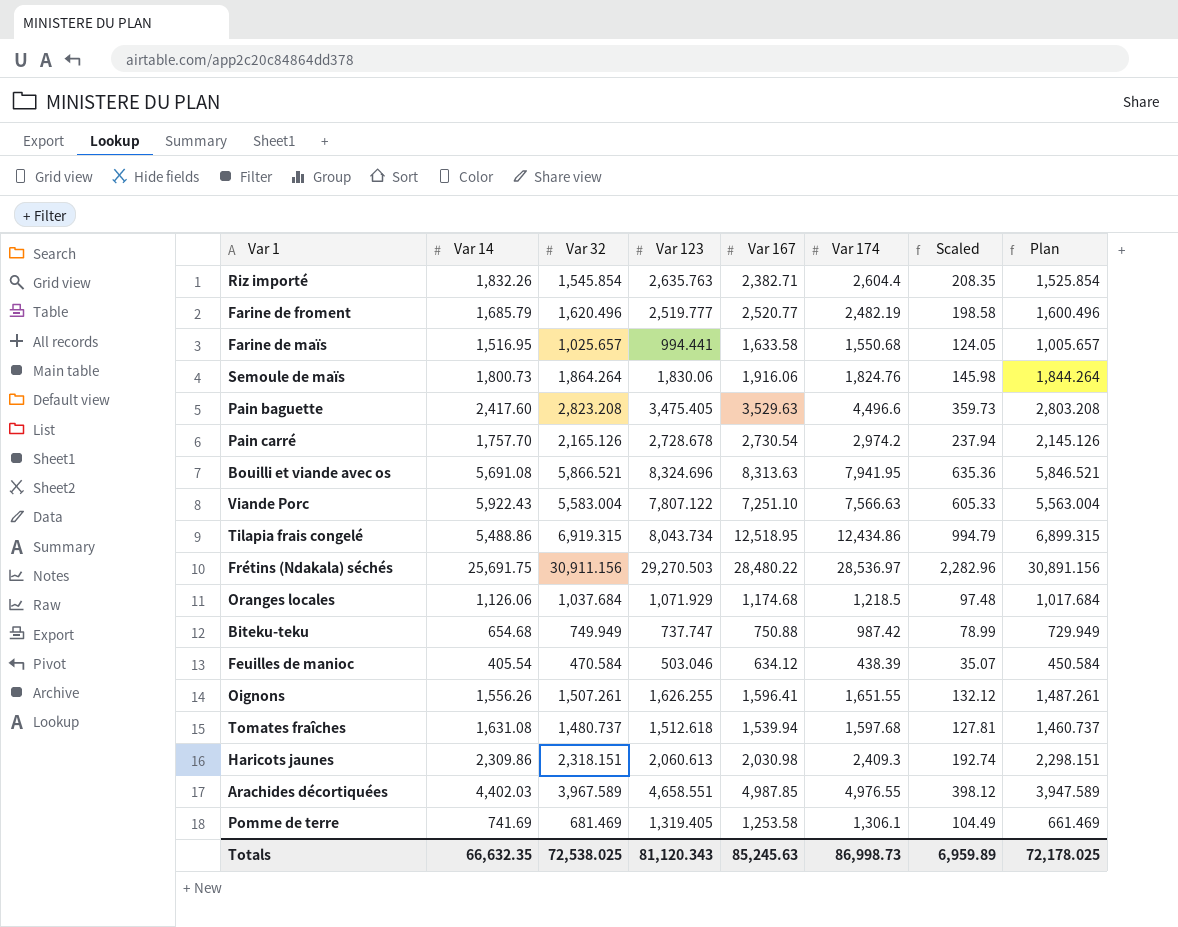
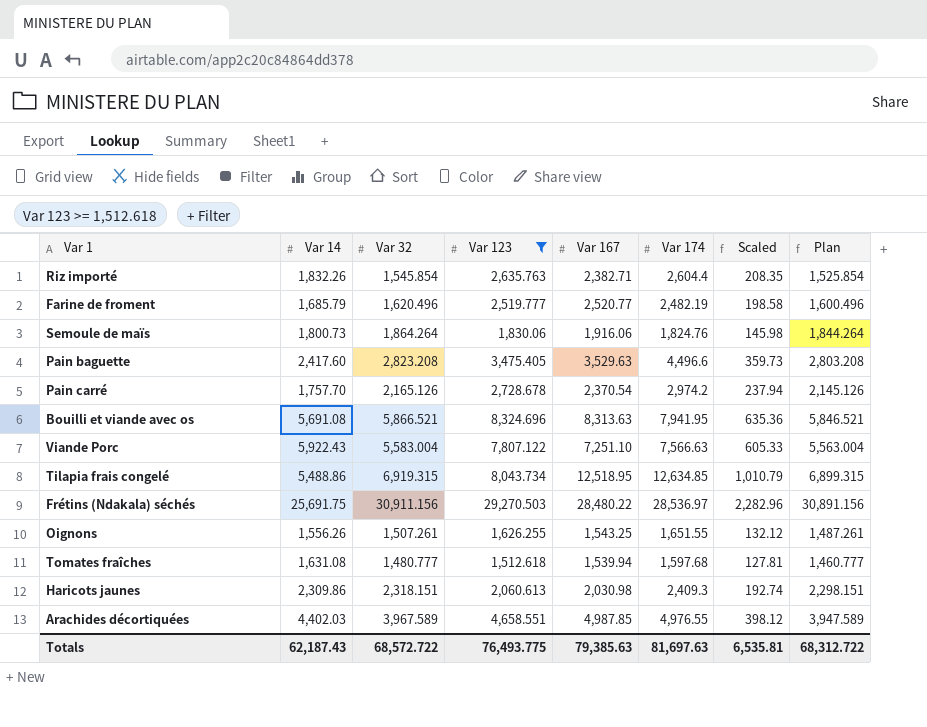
filter: none -> Var 123 >= 1,512.618
Pain carré | Var 167: 2,730.54 -> 2,370.54
Tilapia frais congelé | Var 174: 12,434.86 -> 12,634.85
Tilapia frais congelé | Scaled: 994.79 -> 1,010.79
Oignons | Var 167: 1,596.41 -> 1,543.25
Tomates fraîches | Var 32: 1,480.737 -> 1,480.777
Tomates fraîches | Plan: 1,460.737 -> 1,460.777
Totals | Var 14: 66,632.35 -> 62,187.43
Totals | Var 32: 72,538.025 -> 68,572.722
Totals | Var 123: 81,120.343 -> 76,493.775
Totals | Var 167: 85,245.63 -> 79,385.63
Totals | Var 174: 86,998.73 -> 81,697.63
Totals | Scaled: 6,959.89 -> 6,535.81
Totals | Plan: 72,178.025 -> 68,312.722

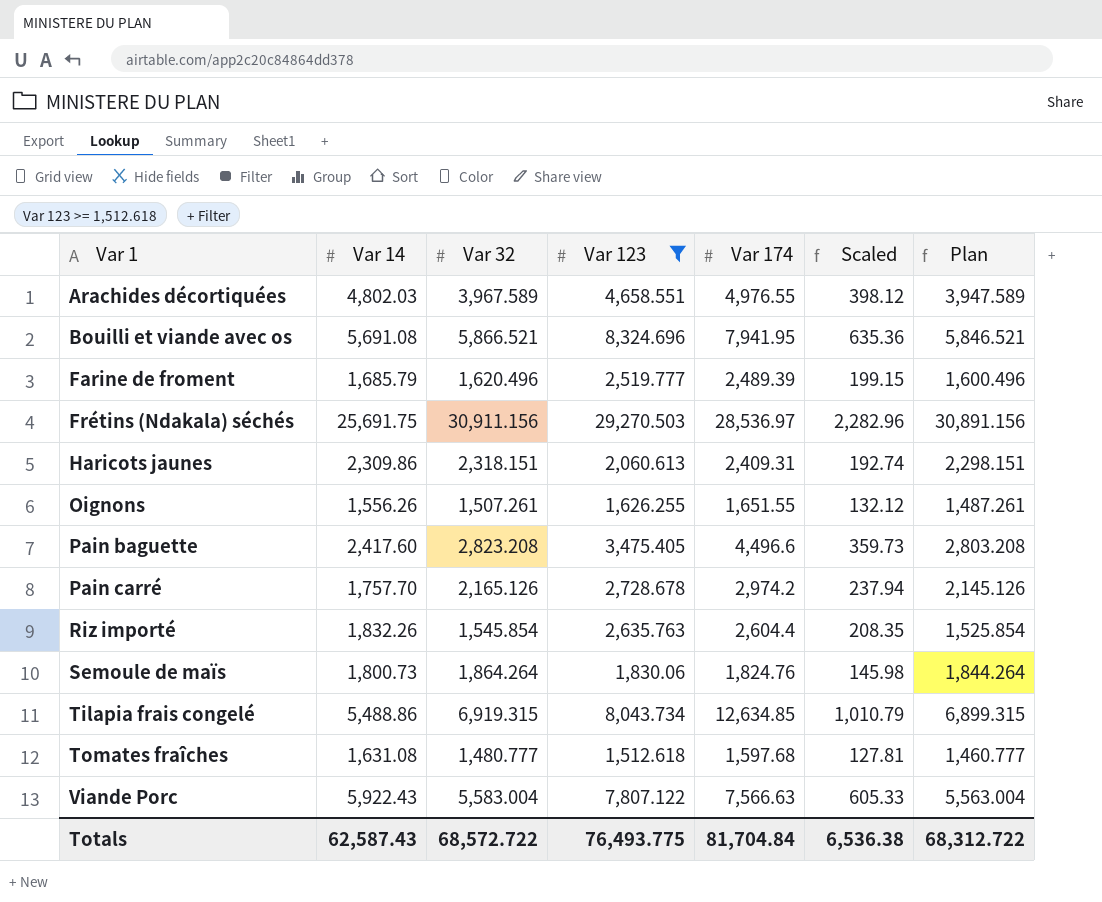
row order: none -> Var 1 ascending
column Var 167 | position: 5 -> none
Arachides décortiquées | Var 14: 4,402.03 -> 4,802.03
Farine de froment | Var 174: 2,482.19 -> 2,489.39
Farine de froment | Scaled: 198.58 -> 199.15
Haricots jaunes | Var 174: 2,409.3 -> 2,409.31
Totals | Var 14: 62,187.43 -> 62,587.43
Totals | Var 174: 81,697.63 -> 81,704.84
Totals | Scaled: 6,535.81 -> 6,536.38

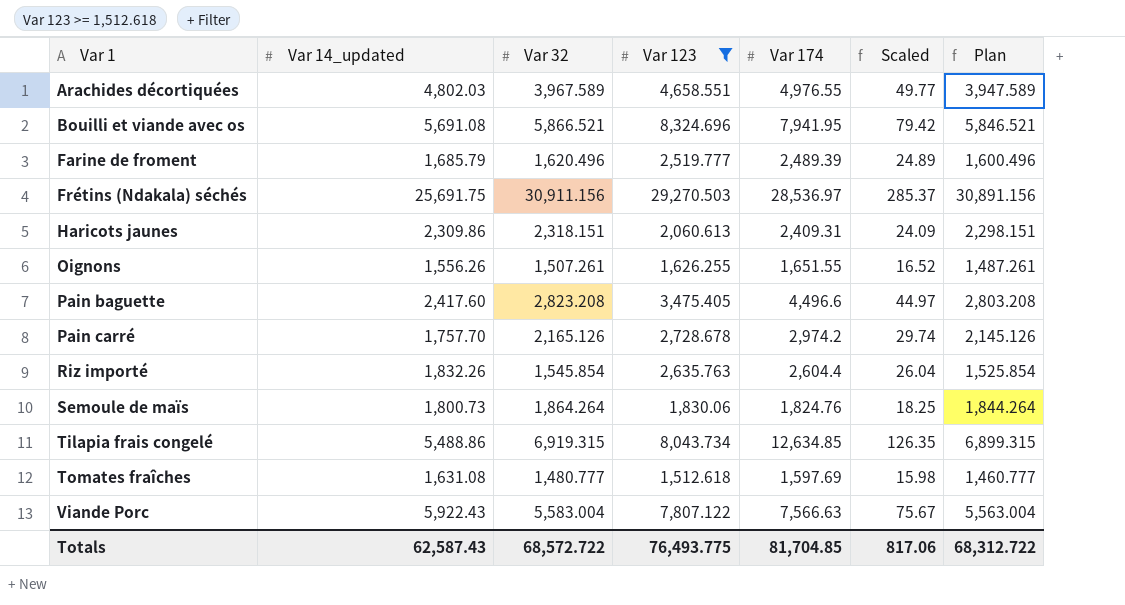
column name: Var 14 -> Var 14_updated
column Scaled | formula: [Var 174] * 0.08 -> [Var 174] * 0.01
Tomates fraîches | Var 174: 1,597.68 -> 1,597.69
Totals | Var 174: 81,704.84 -> 81,704.85
Totals | Scaled: 6,536.38 -> 817.06

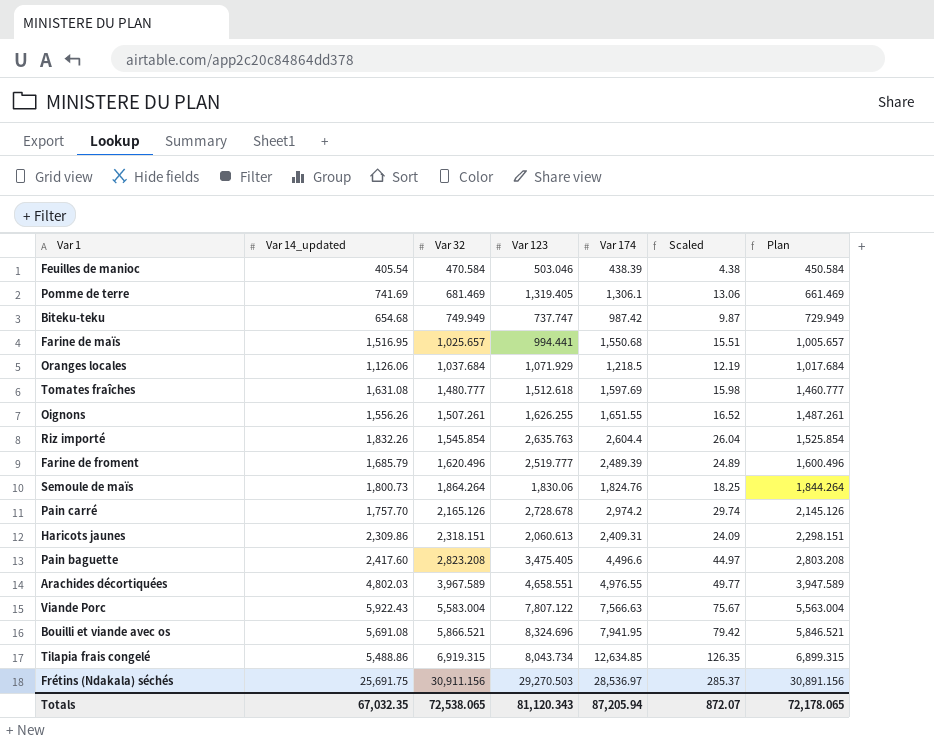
filter: Var 123 >= 1,512.618 -> none
row order: Var 1 ascending -> Var 32 ascending
Totals | Var 14_updated: 62,587.43 -> 67,032.35
Totals | Var 32: 68,572.722 -> 72,538.065
Totals | Var 123: 76,493.775 -> 81,120.343
Totals | Var 174: 81,704.85 -> 87,205.94
Totals | Scaled: 817.06 -> 872.07
Totals | Plan: 68,312.722 -> 72,178.065

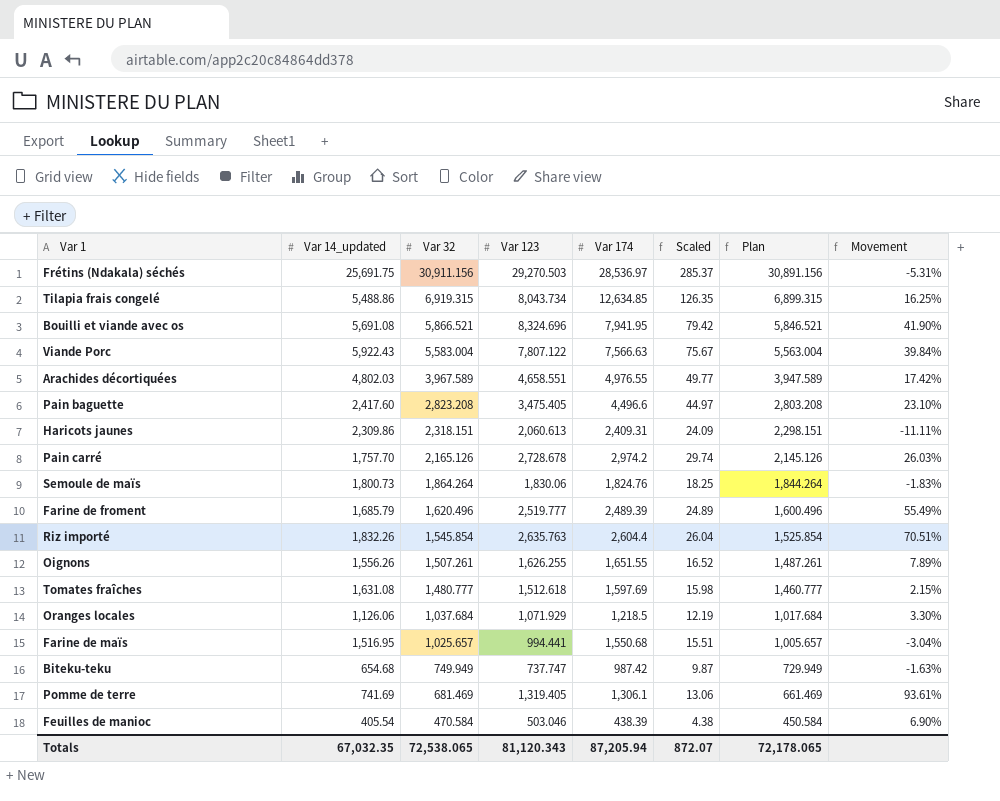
row order: Var 32 ascending -> Var 32 descending
column Movement | formula: none -> ([Var 123] - [Var 32]) / [Var 32]

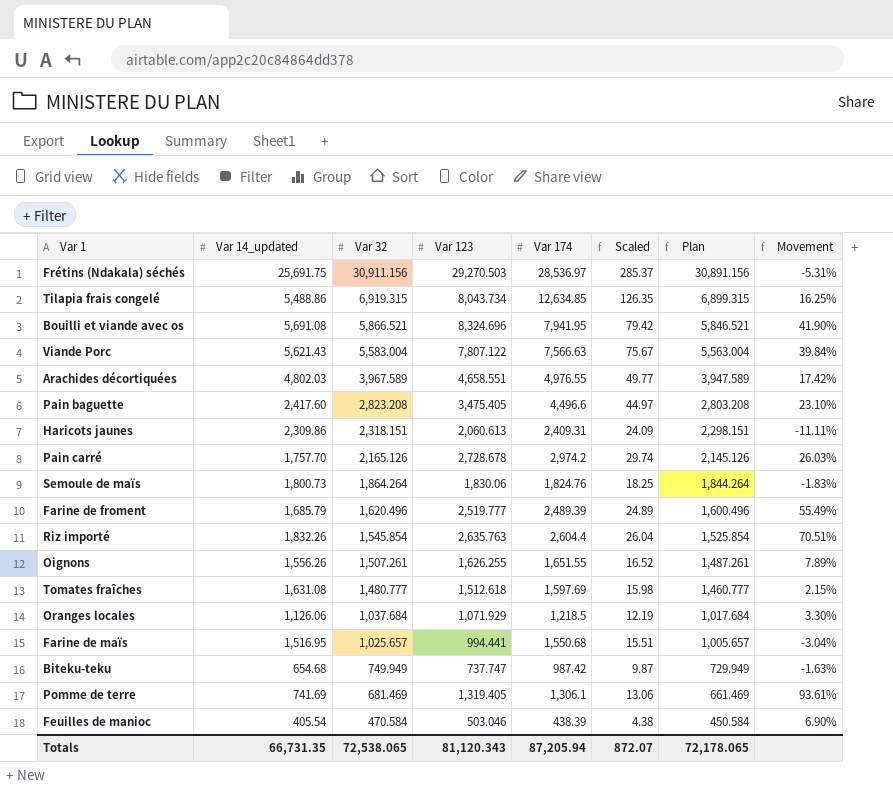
Viande Porc | Var 14_updated: 5,922.43 -> 5,621.43
Totals | Var 14_updated: 67,032.35 -> 66,731.35

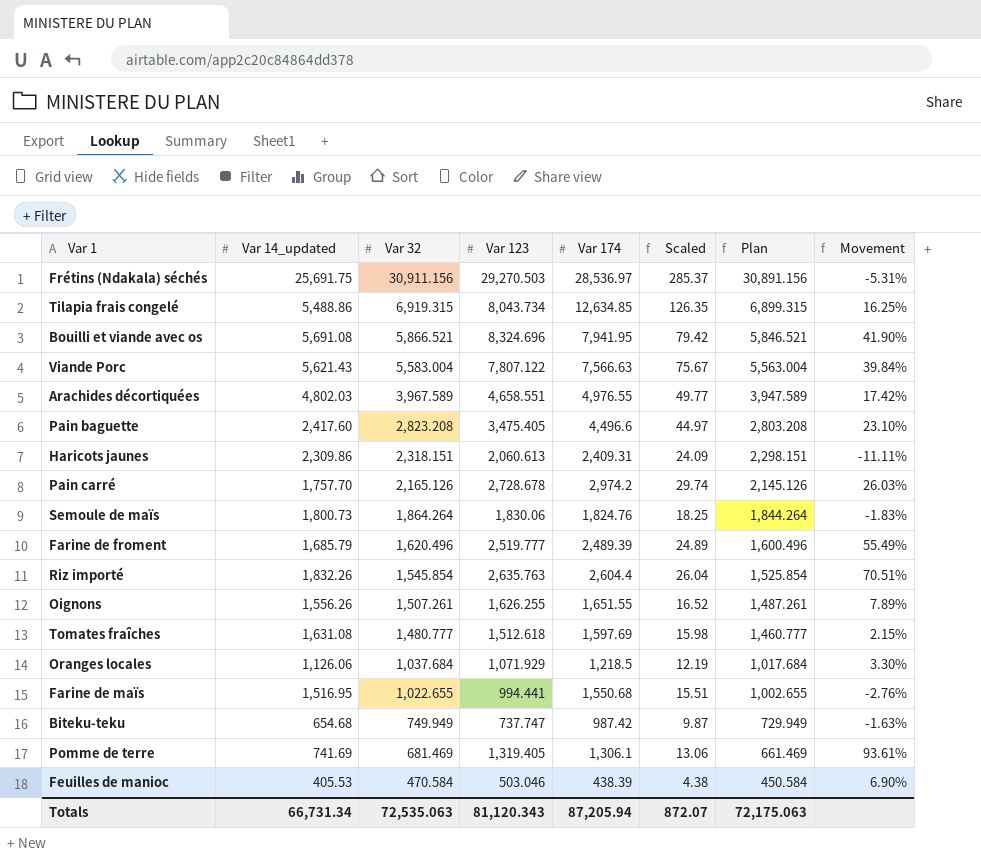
Farine de maïs | Var 32: 1,025.657 -> 1,022.655
Farine de maïs | Plan: 1,005.657 -> 1,002.655
Farine de maïs | Movement: -3.04% -> -2.76%
Feuilles de manioc | Var 14_updated: 405.54 -> 405.53
Totals | Var 14_updated: 66,731.35 -> 66,731.34
Totals | Var 32: 72,538.065 -> 72,535.063
Totals | Plan: 72,178.065 -> 72,175.063

